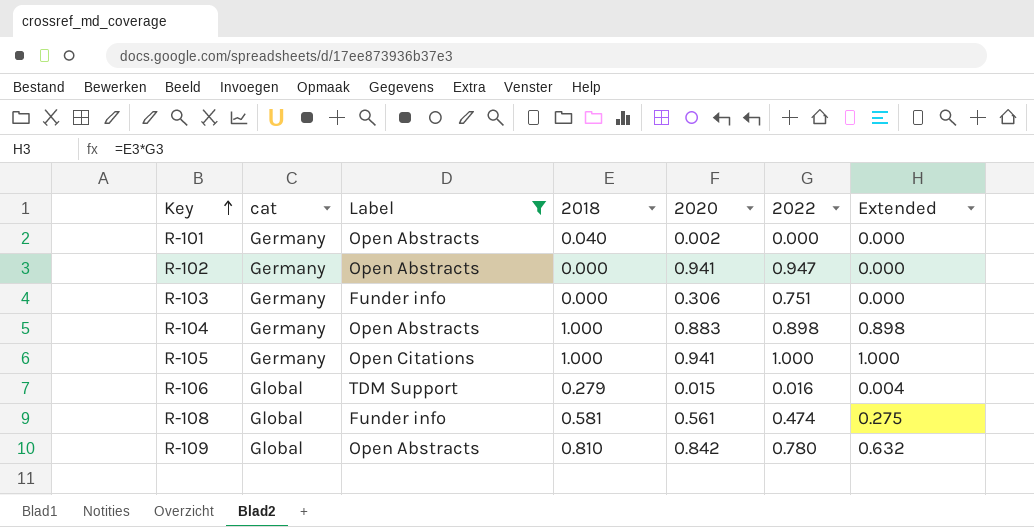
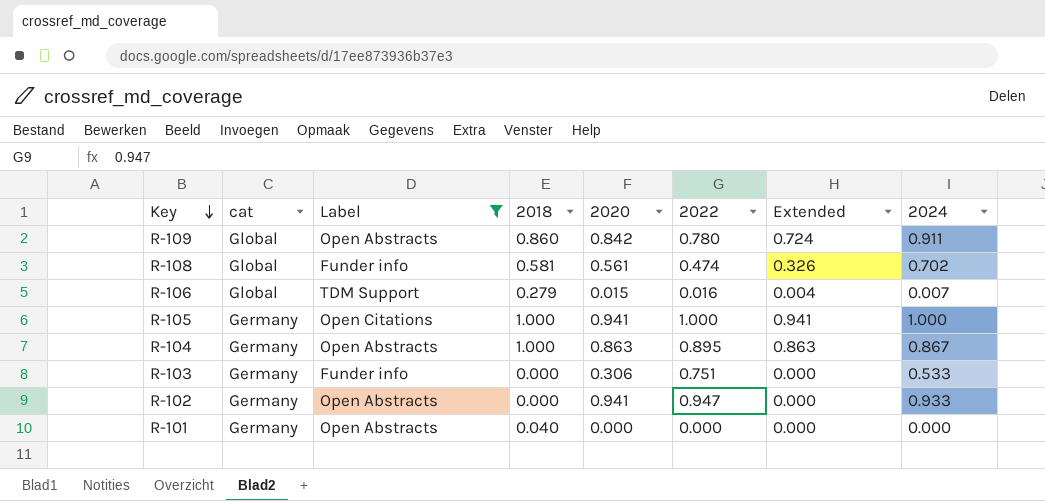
row order: Key ascending -> Key descending
column Extended | formula: [2018] * [2022] -> [2018] * [2020]
column 2024 | position: none -> 8
R-109 | 2018: 0.810 -> 0.860
R-104 | 2020: 0.883 -> 0.863
R-104 | 2022: 0.898 -> 0.895
R-101 | 2020: 0.002 -> 0.000

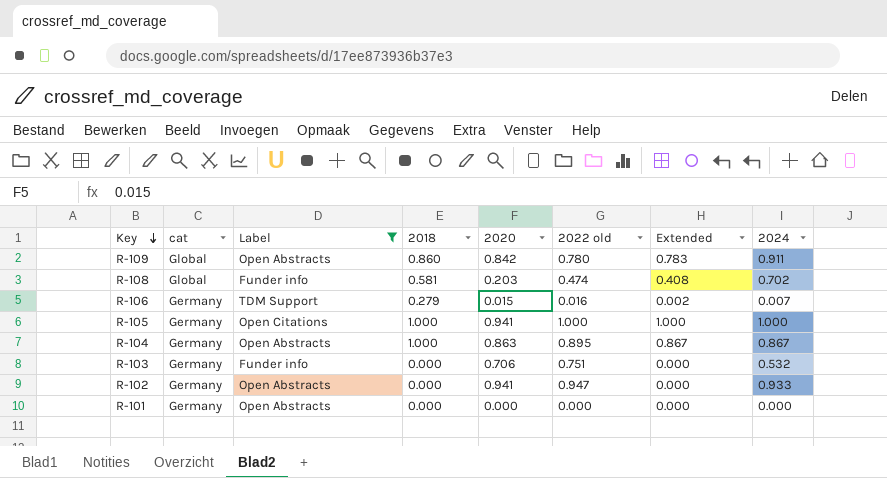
column name: 2022 -> 2022 old
column Extended | formula: [2018] * [2020] -> [2018] * [2024]
R-108 | 2020: 0.561 -> 0.203
R-106 | cat: Global -> Germany
R-103 | 2020: 0.306 -> 0.706
R-103 | 2024: 0.533 -> 0.532
R-101 | 2018: 0.040 -> 0.000

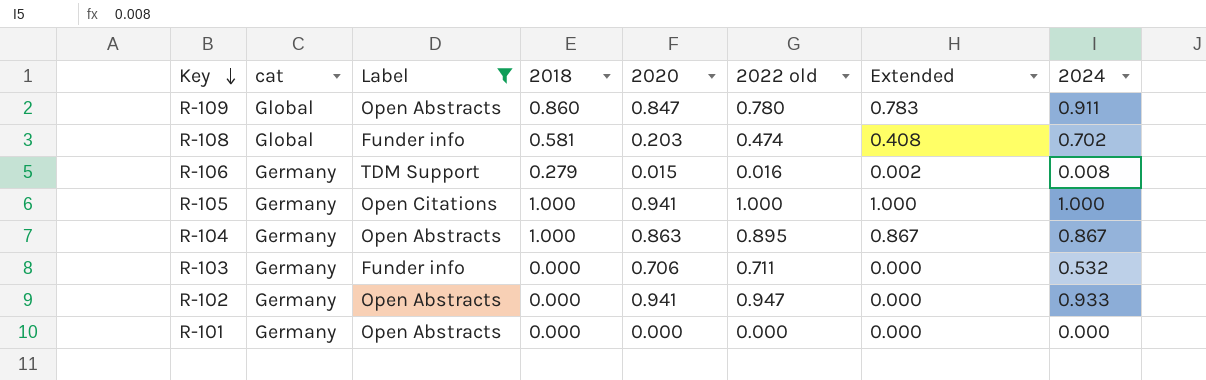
R-109 | 2020: 0.842 -> 0.847
R-106 | 2024: 0.007 -> 0.008
R-103 | 2022 old: 0.751 -> 0.711

